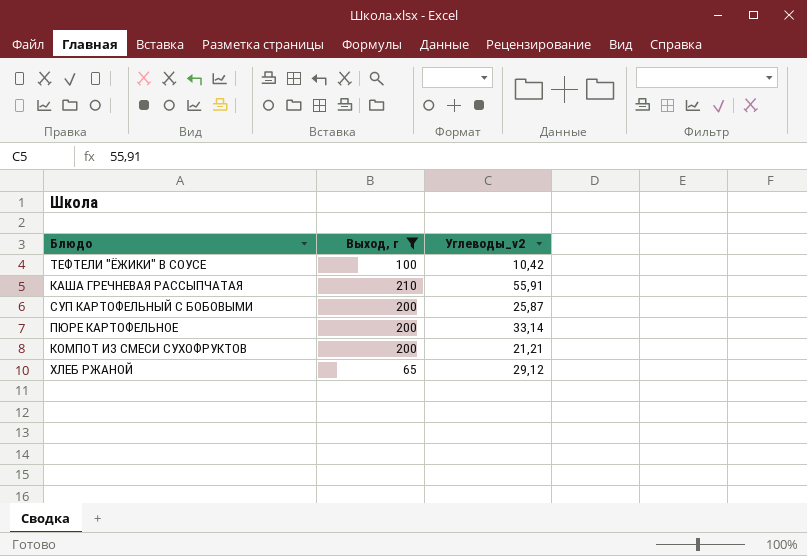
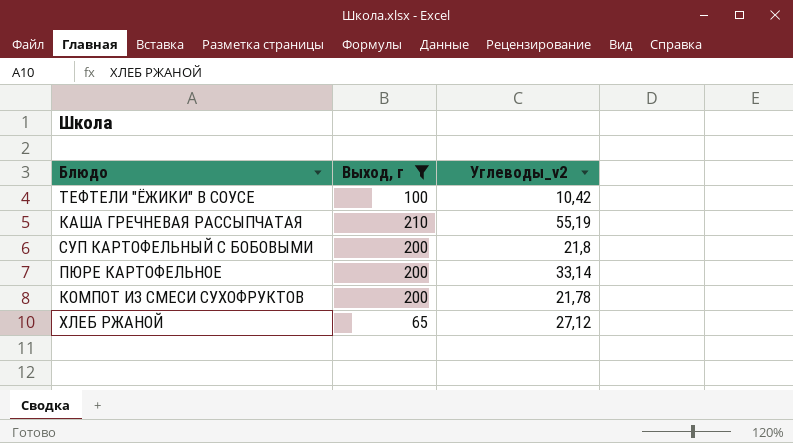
КАША ГРЕЧНЕВАЯ РАССЫПЧАТАЯ | Углеводы_v2: 55,91 -> 55,19
СУП КАРТОФЕЛЬНЫЙ С БОБОВЫМИ | Углеводы_v2: 25,87 -> 21,8
КОМПОТ ИЗ СМЕСИ СУХОФРУКТОВ | Углеводы_v2: 21,21 -> 21,78
ХЛЕБ РЖАНОЙ | Углеводы_v2: 29,12 -> 27,12

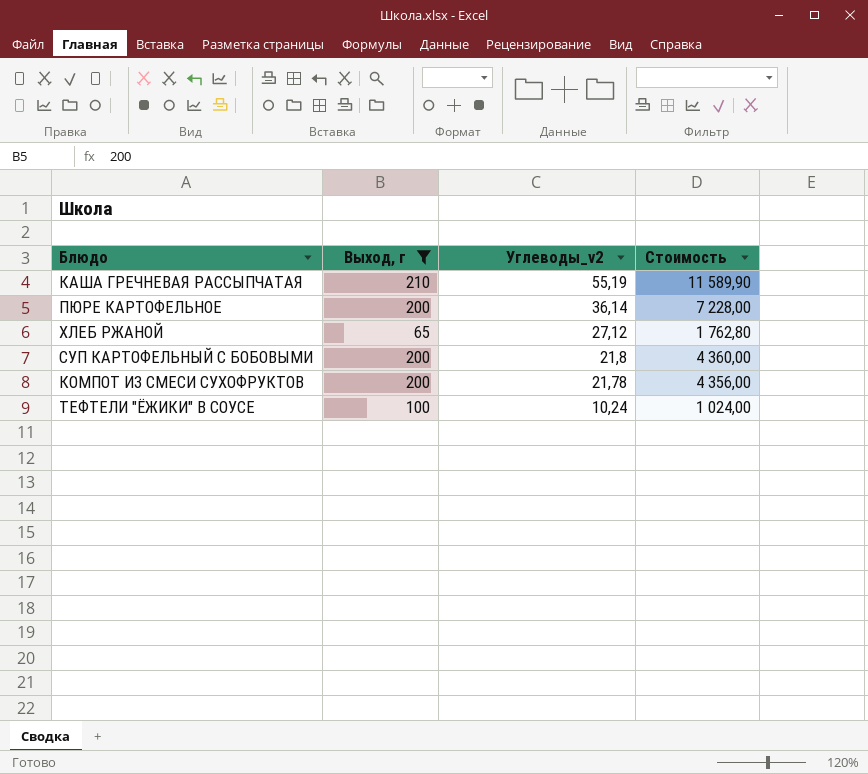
row order: none -> Углеводы_v2 descending
column Стоимость | formula: none -> [Выход, г] * [Углеводы_v2]
ПЮРЕ КАРТОФЕЛЬНОЕ | Углеводы_v2: 33,14 -> 36,14
ТЕФТЕЛИ "ЁЖИКИ" В СОУСЕ | Углеводы_v2: 10,42 -> 10,24

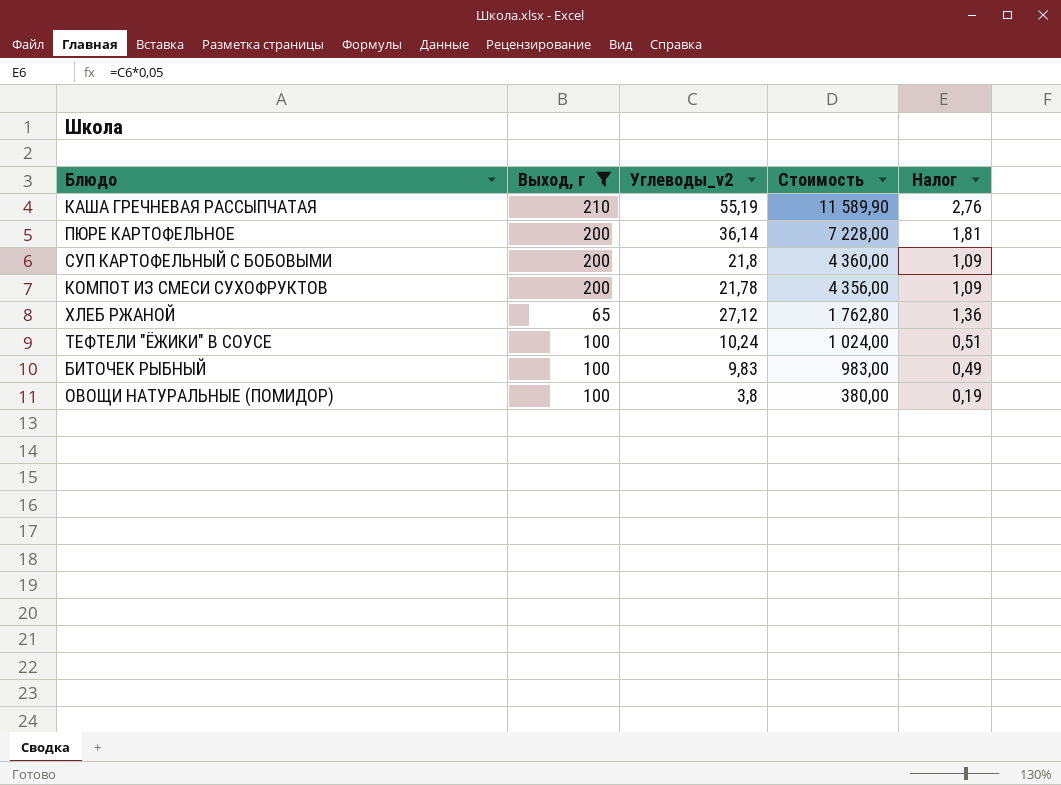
row order: Углеводы_v2 descending -> Стоимость descending
column Налог | formula: none -> [Углеводы_v2] * 0,05
row БИТОЧЕК РЫБНЫЙ: none -> 100 | 9,83 | 983,00 | 0,49
row ОВОЩИ НАТУРАЛЬНЫЕ (ПОМИДОР): none -> 100 | 3,8 | 380,00 | 0,19

